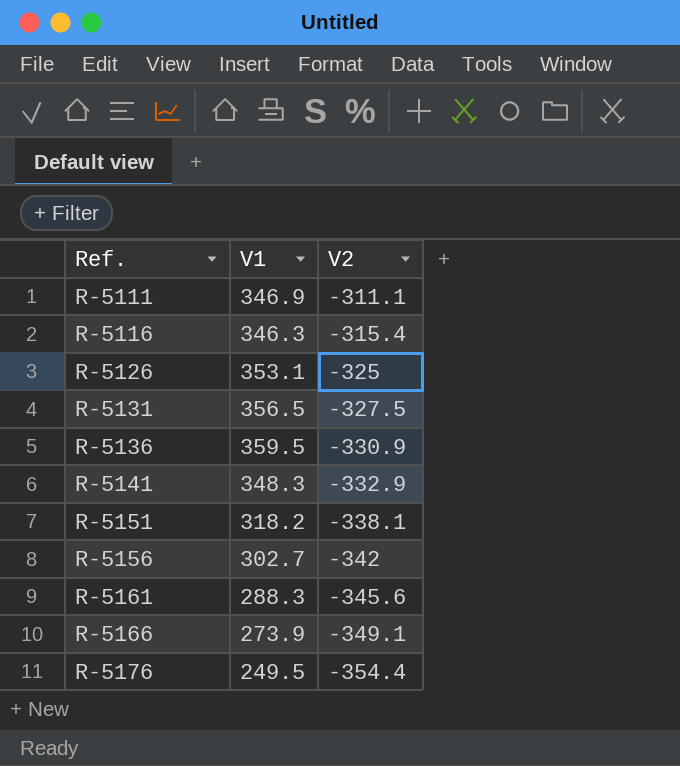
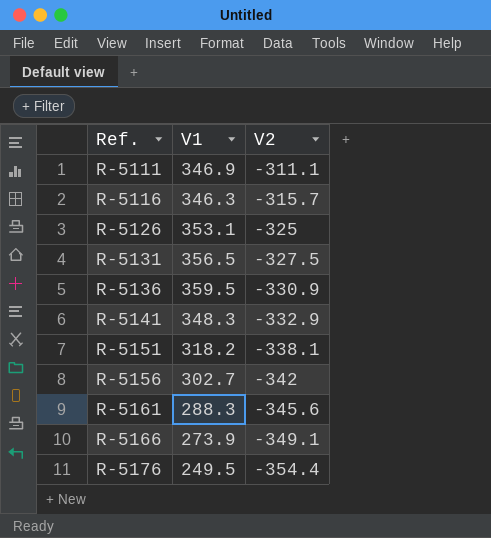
R-5116 | V2: -315.4 -> -315.7

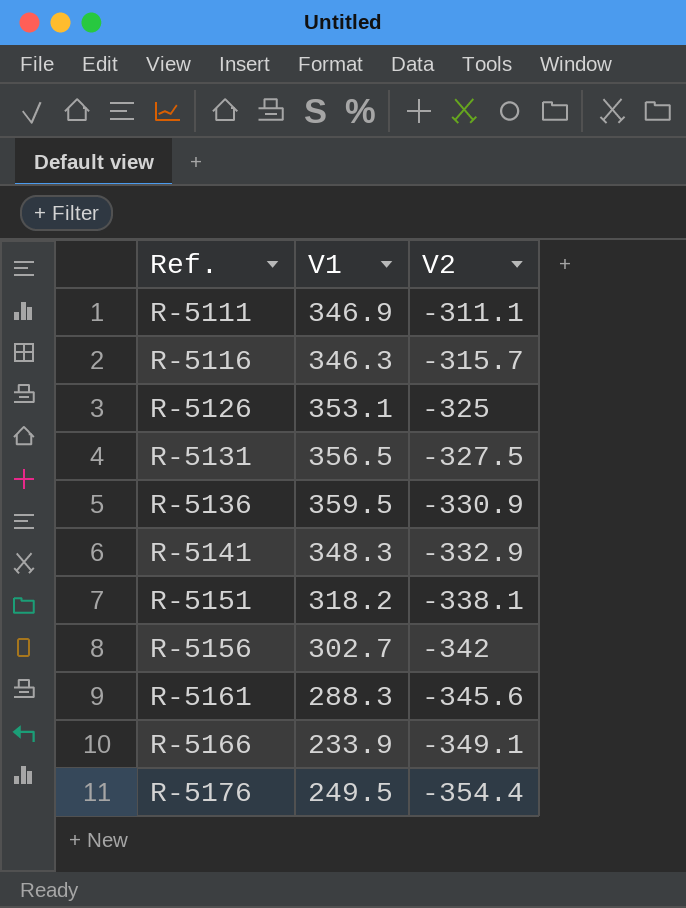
R-5166 | V1: 273.9 -> 233.9

